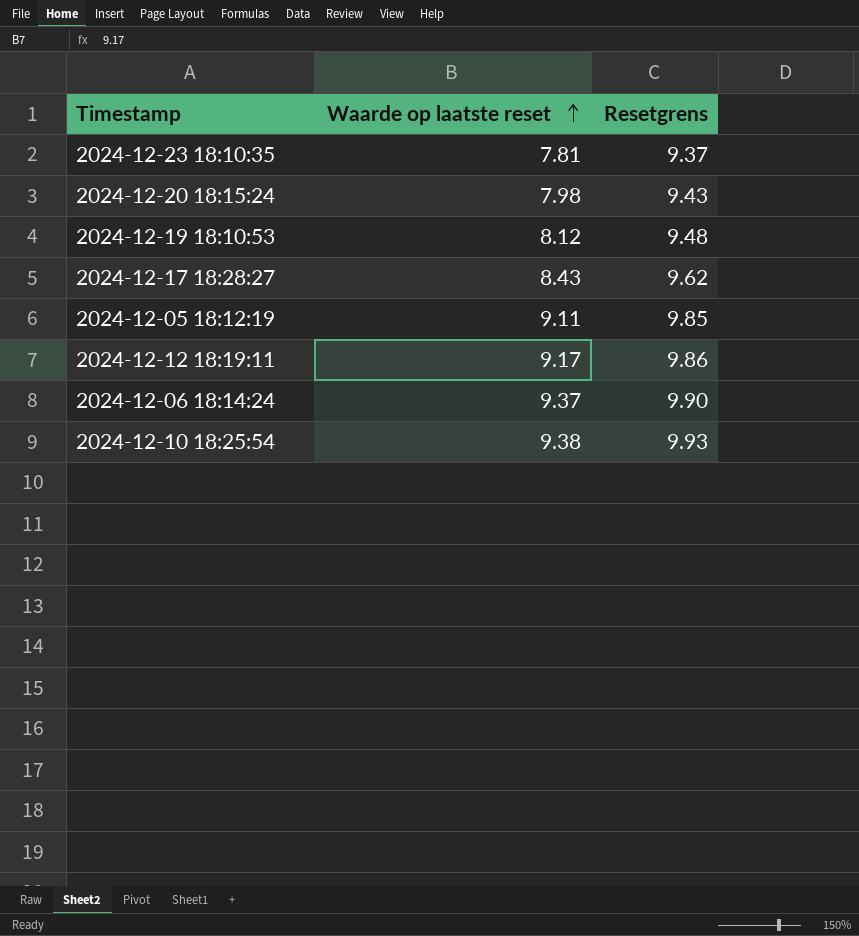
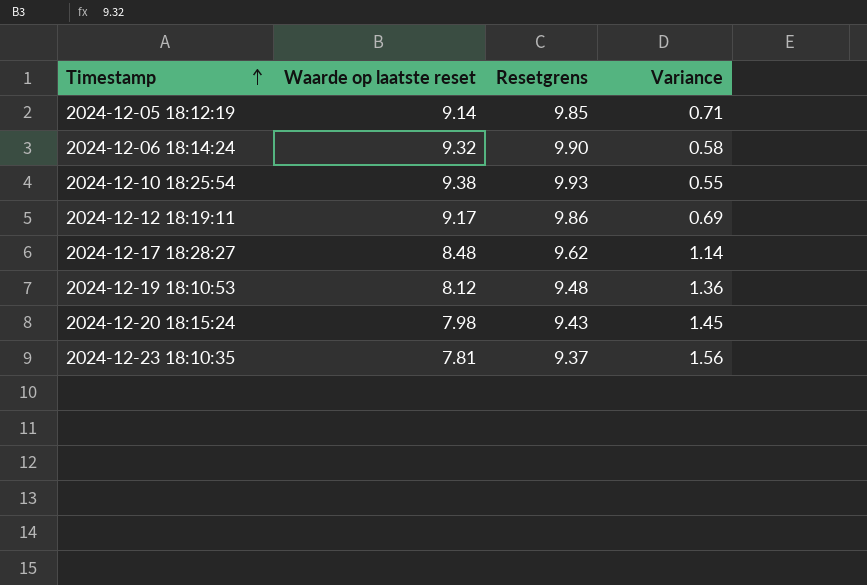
row order: Waarde op laatste reset ascending -> Timestamp ascending
column Variance | formula: none -> [Resetgrens] - [Waarde op laatste reset]
2024-12-05 18:12:19 | Waarde op laatste reset: 9.11 -> 9.14
2024-12-06 18:14:24 | Waarde op laatste reset: 9.37 -> 9.32
2024-12-17 18:28:27 | Waarde op laatste reset: 8.43 -> 8.48

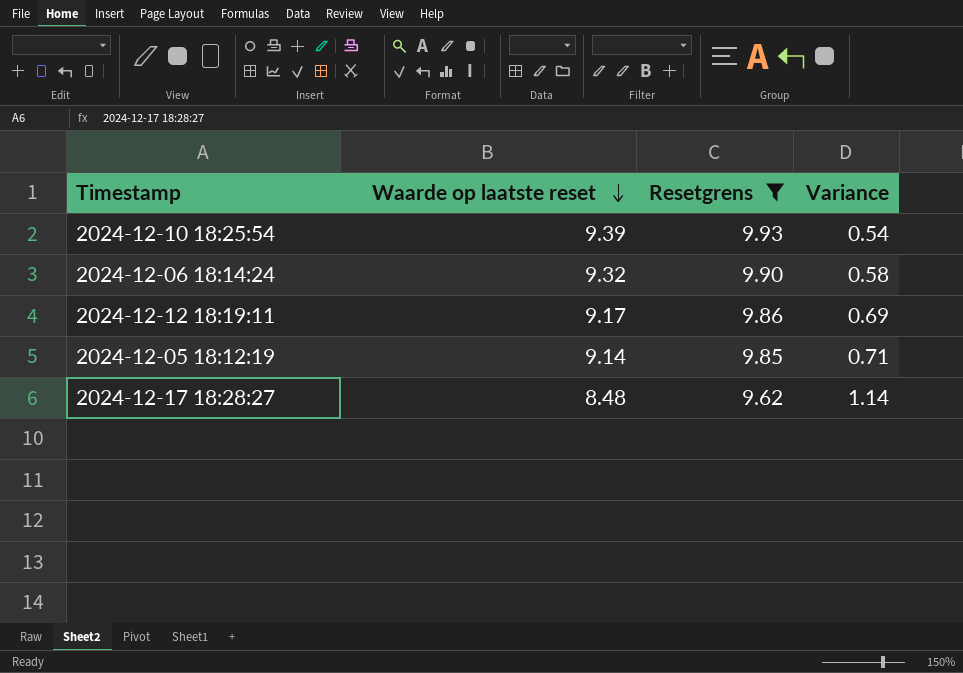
filter: none -> Resetgrens >= 9.62
row order: Timestamp ascending -> Waarde op laatste reset descending
2024-12-10 18:25:54 | Waarde op laatste reset: 9.38 -> 9.39
2024-12-10 18:25:54 | Variance: 0.55 -> 0.54

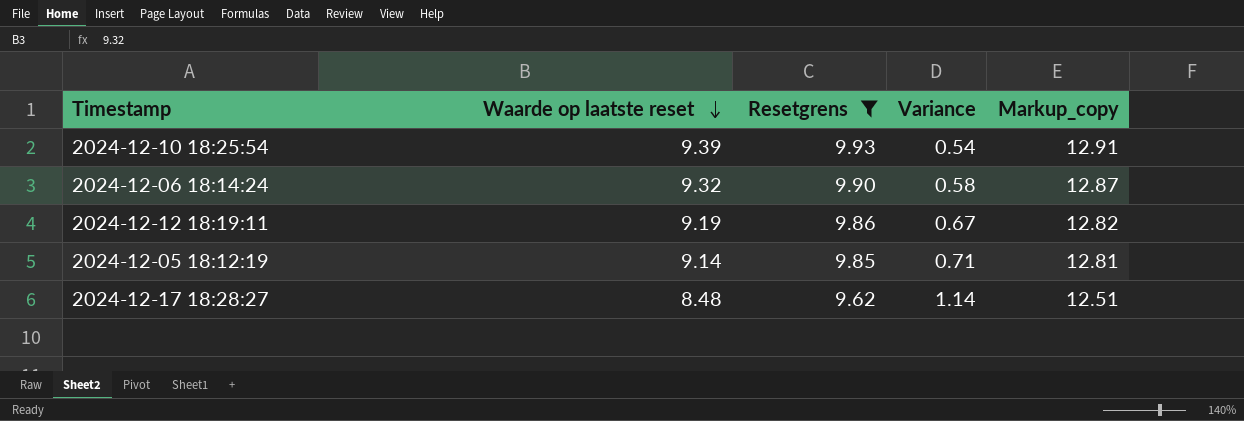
column Markup_copy | formula: none -> [Resetgrens] * 1.3
2024-12-12 18:19:11 | Waarde op laatste reset: 9.17 -> 9.19
2024-12-12 18:19:11 | Variance: 0.69 -> 0.67

